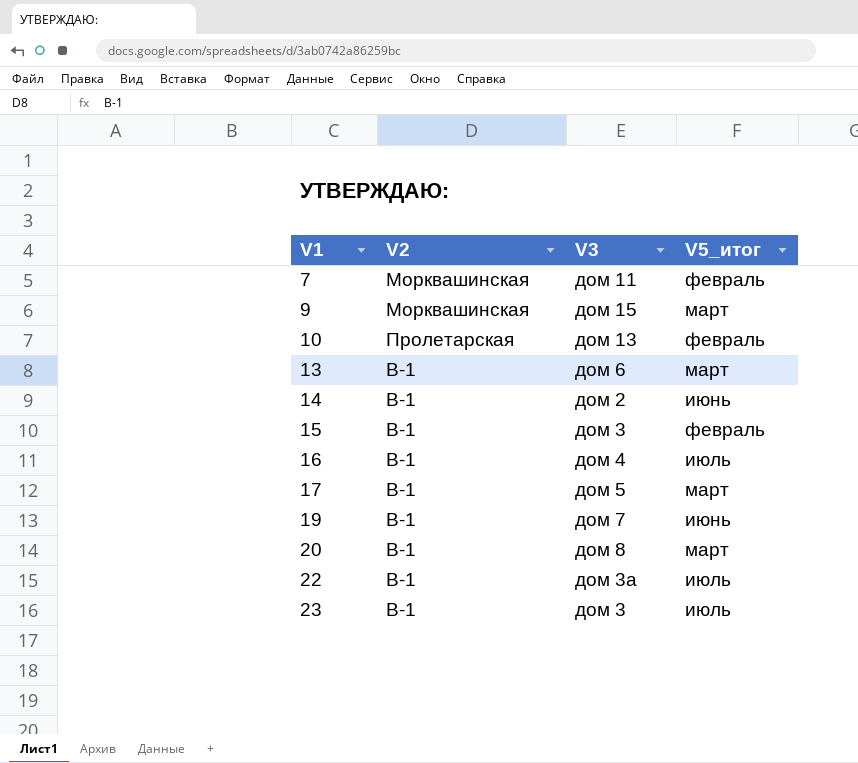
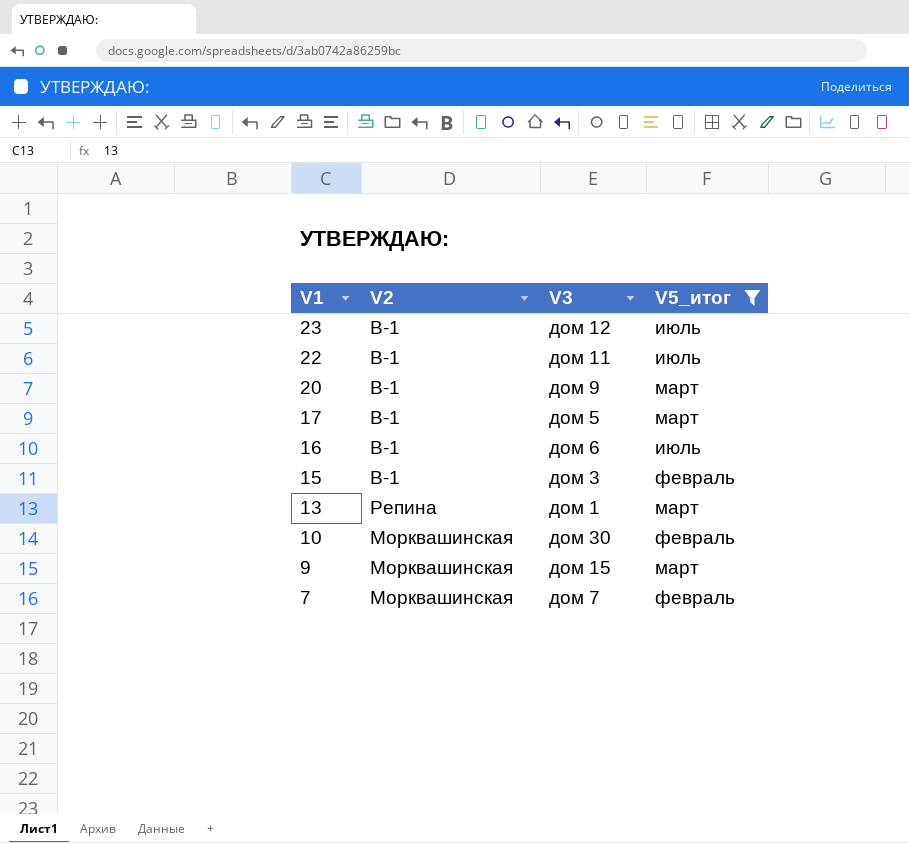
filter: none -> V5_итог != июнь
row order: V1 ascending -> V1 descending
23 | V3: дом 3 -> дом 12
22 | V3: дом 3а -> дом 11
20 | V3: дом 8 -> дом 9
16 | V3: дом 4 -> дом 6
13 | V2: В-1 -> Репина
13 | V3: дом 6 -> дом 1
10 | V2: Пролетарская -> Морквашинская
10 | V3: дом 13 -> дом 30
7 | V3: дом 11 -> дом 7

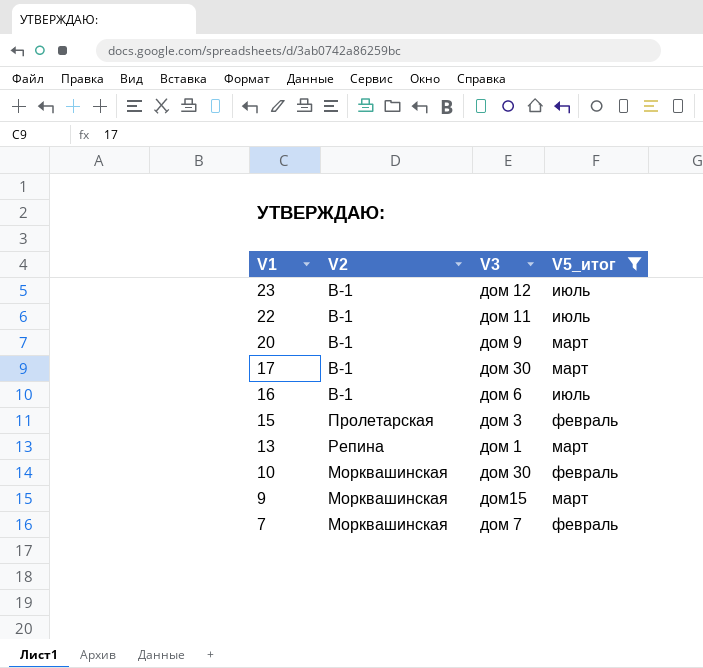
17 | V3: дом 5 -> дом 30
15 | V2: В-1 -> Пролетарская
9 | V3: дом 15 -> дом15

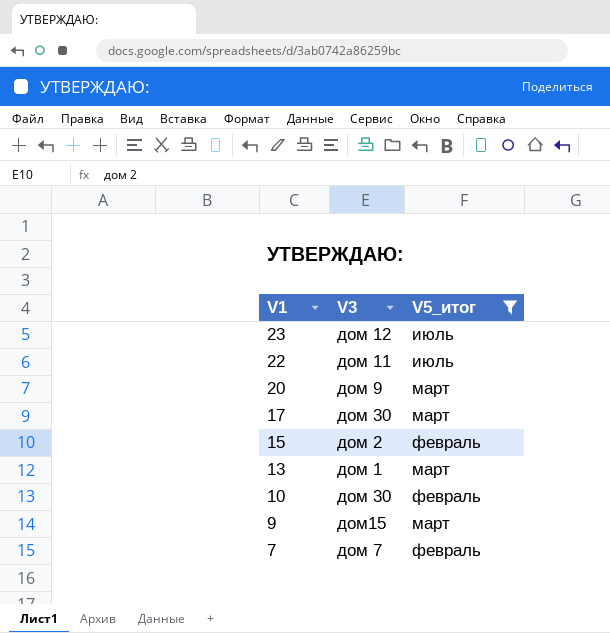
column V2 | position: 2 -> none
row 16: В-1 | дом 6 | июль -> none
15 | V3: дом 3 -> дом 2

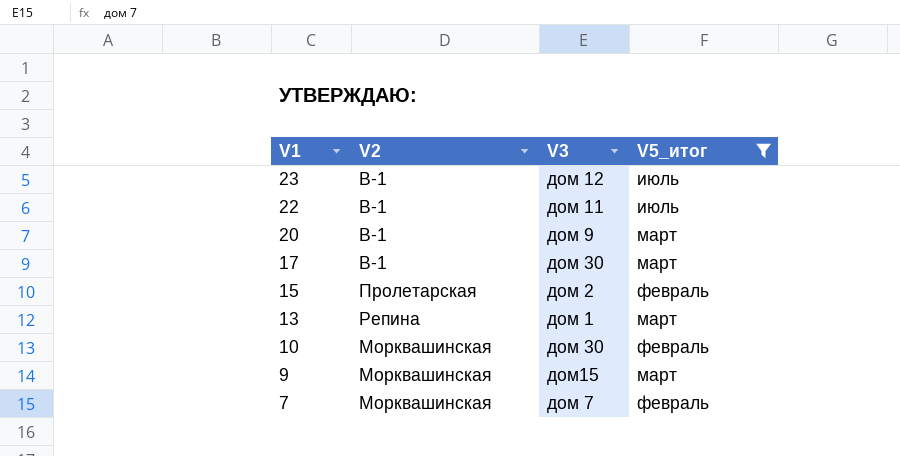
column V2 | position: none -> 2

